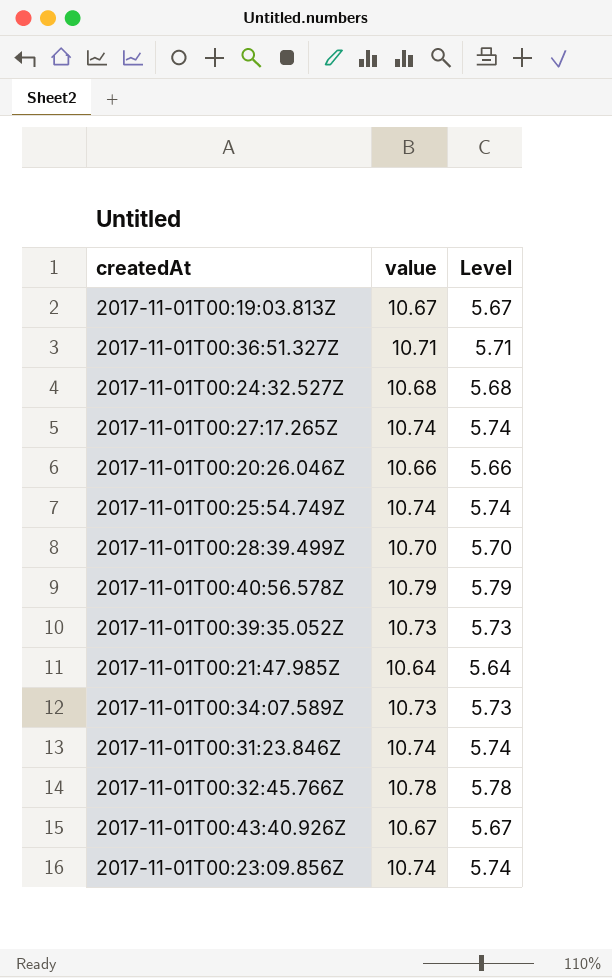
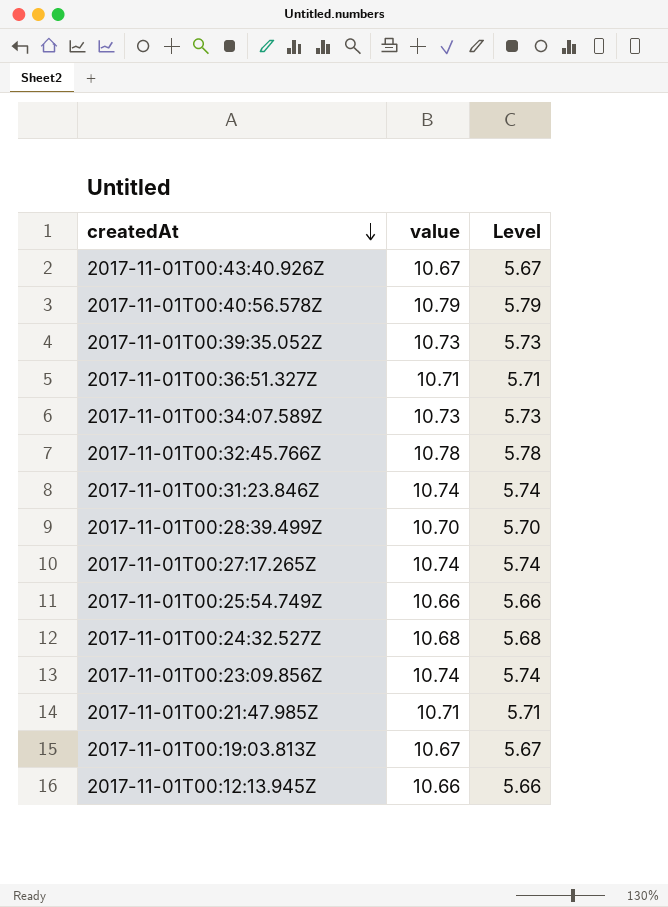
row order: none -> createdAt descending
row 2017-11-01T00:20:26.046Z: 10.66 | 5.66 -> none
2017-11-01T00:25:54.749Z | value: 10.74 -> 10.66
2017-11-01T00:25:54.749Z | Level: 5.74 -> 5.66
2017-11-01T00:21:47.985Z | value: 10.64 -> 10.71
2017-11-01T00:21:47.985Z | Level: 5.64 -> 5.71
row 2017-11-01T00:12:13.945Z: none -> 10.66 | 5.66

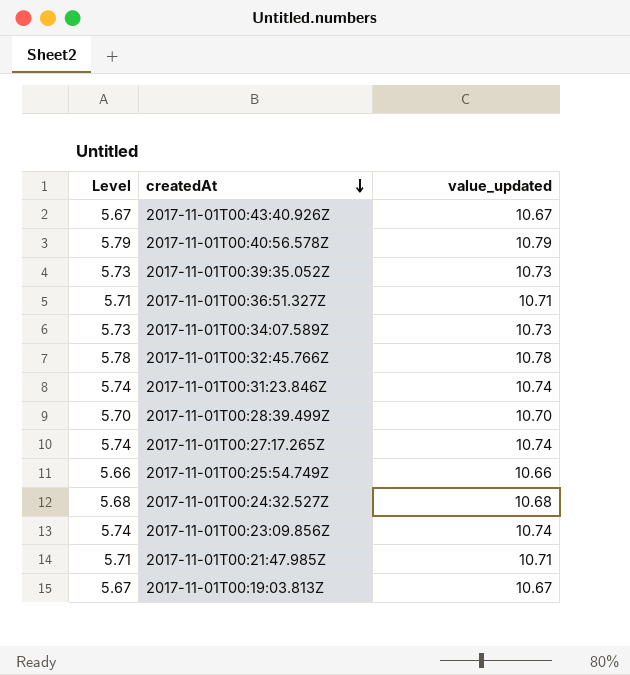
column Level | position: 3 -> 1
column name: value -> value_updated
row 2017-11-01T00:12:13.945Z: 10.66 | 5.66 -> none

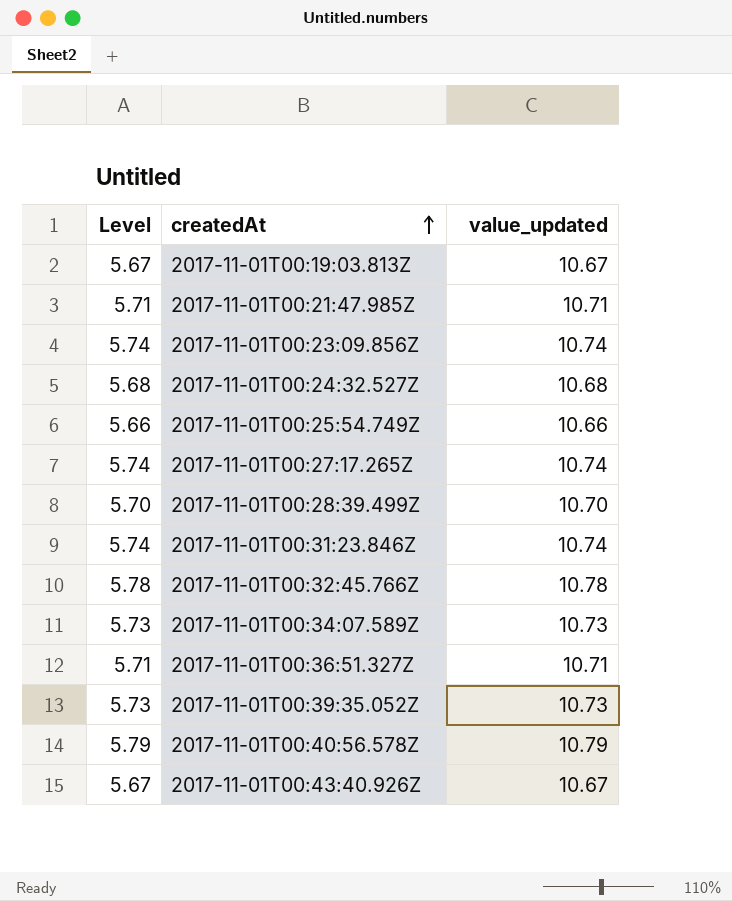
row order: createdAt descending -> createdAt ascending

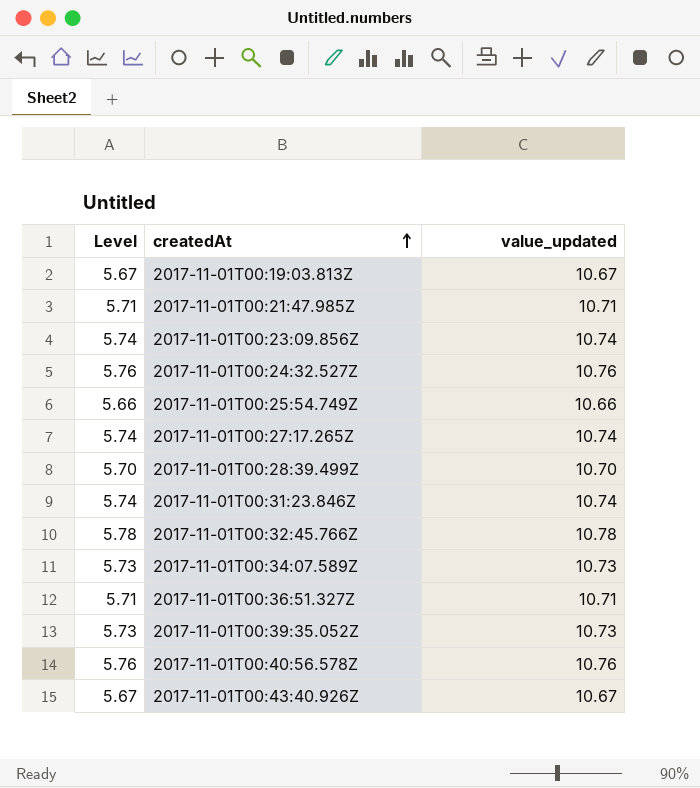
2017-11-01T00:24:32.527Z | Level: 5.68 -> 5.76
2017-11-01T00:24:32.527Z | value_updated: 10.68 -> 10.76
2017-11-01T00:40:56.578Z | Level: 5.79 -> 5.76
2017-11-01T00:40:56.578Z | value_updated: 10.79 -> 10.76

